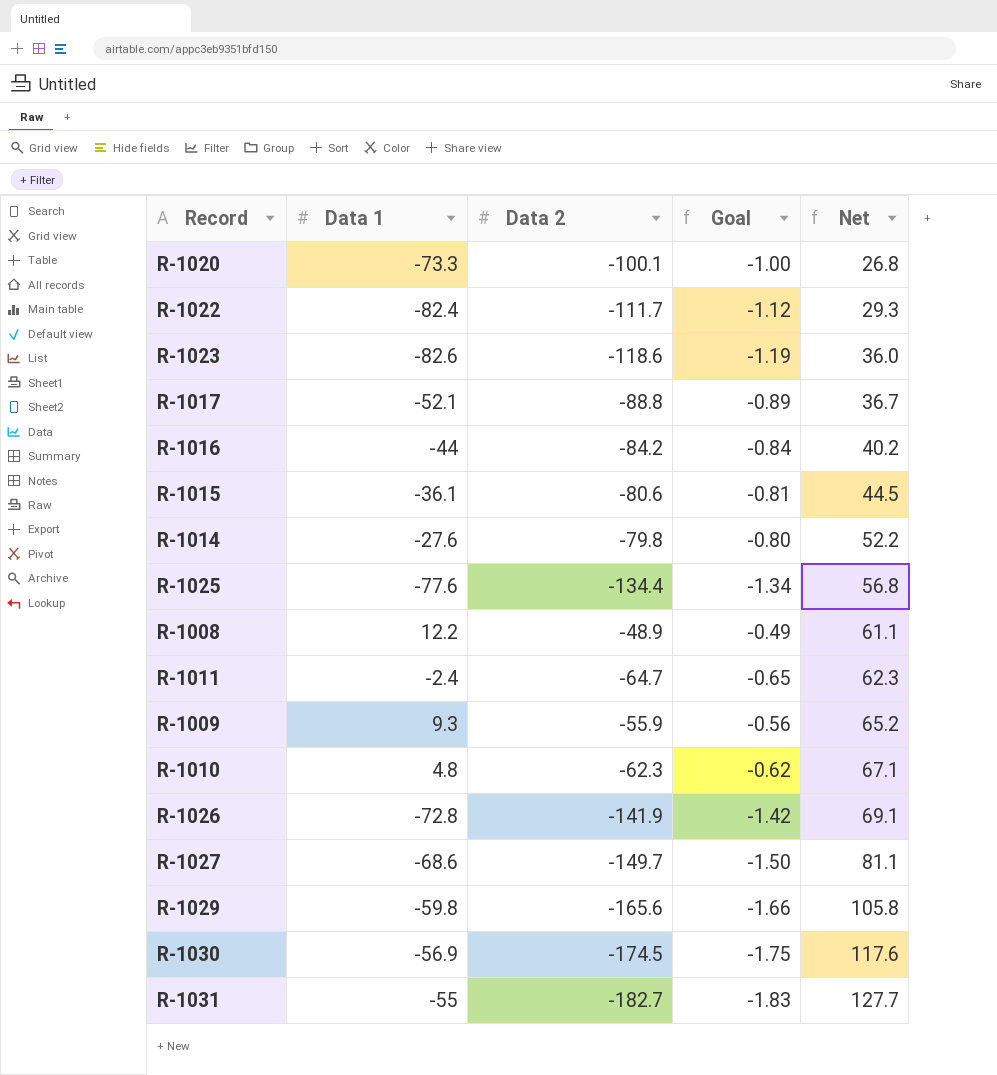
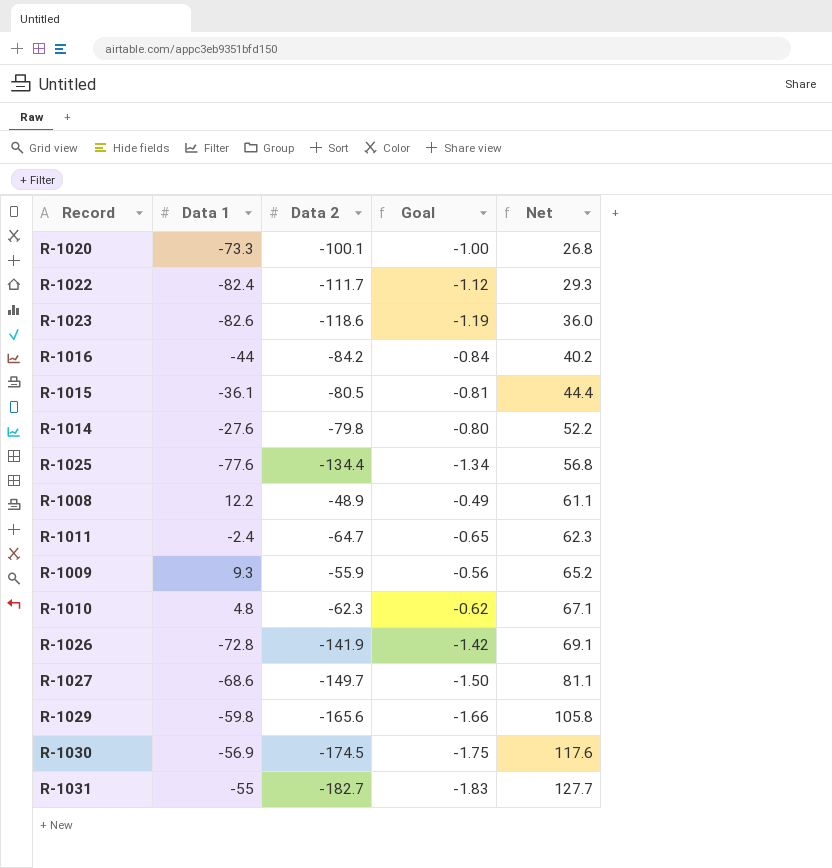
row R-1017: -52.1 | -88.8 | -0.89 | 36.7 -> none
R-1015 | Data 2: -80.6 -> -80.5
R-1015 | Net: 44.5 -> 44.4

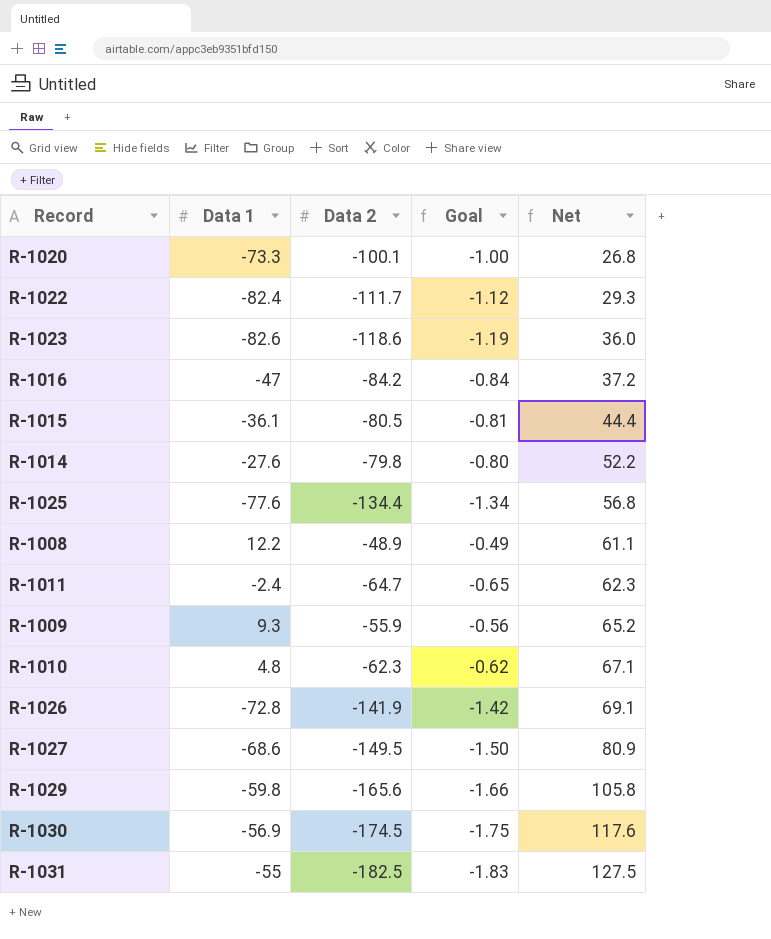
R-1016 | Data 1: -44 -> -47
R-1016 | Net: 40.2 -> 37.2
R-1027 | Data 2: -149.7 -> -149.5
R-1027 | Net: 81.1 -> 80.9
R-1031 | Data 2: -182.7 -> -182.5
R-1031 | Net: 127.7 -> 127.5

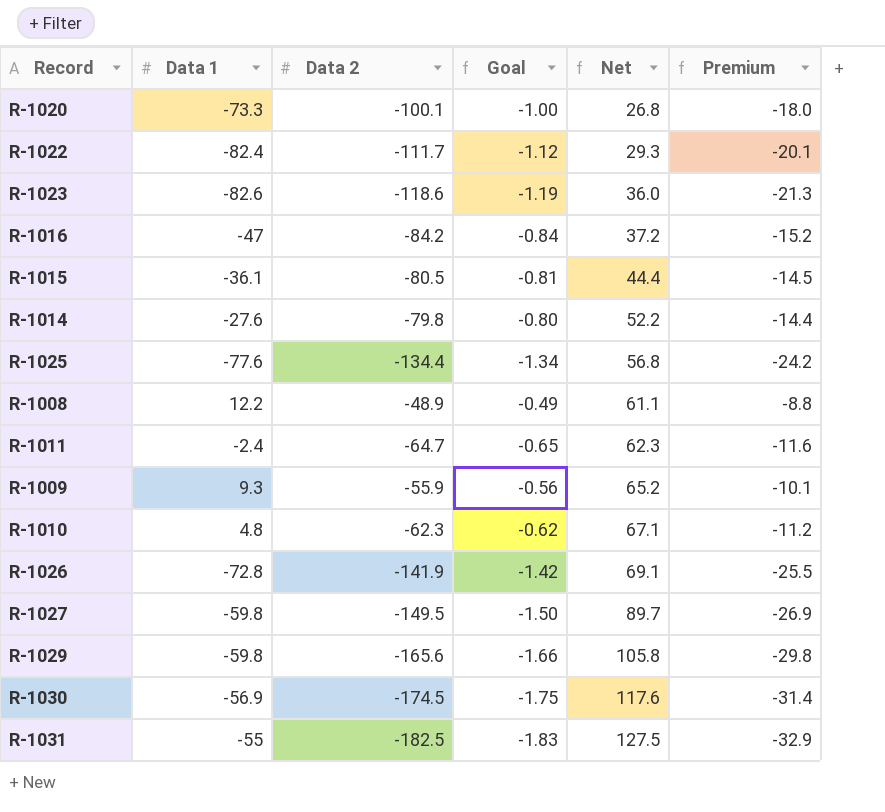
column Premium | formula: none -> [Data 2] * 0.18
R-1027 | Data 1: -68.6 -> -59.8
R-1027 | Net: 80.9 -> 89.7

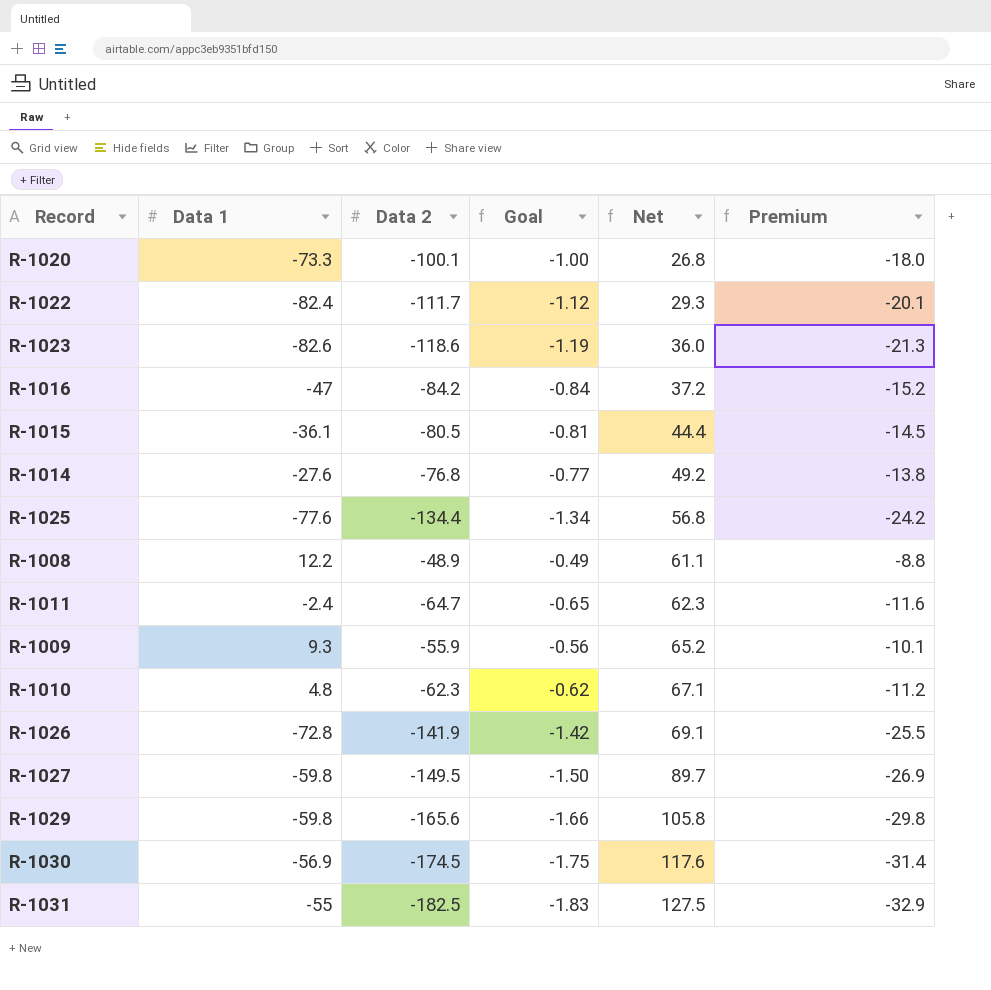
R-1014 | Data 2: -79.8 -> -76.8
R-1014 | Goal: -0.80 -> -0.77
R-1014 | Net: 52.2 -> 49.2
R-1014 | Premium: -14.4 -> -13.8

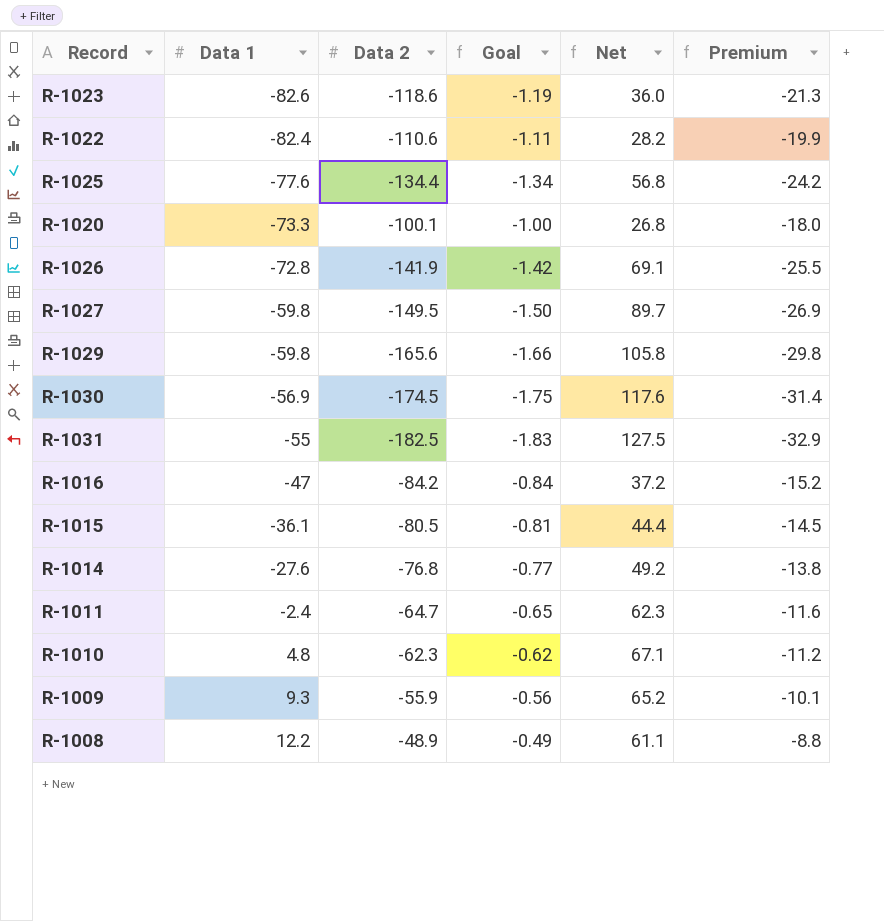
row order: Net ascending -> Data 1 ascending
R-1022 | Data 2: -111.7 -> -110.6
R-1022 | Goal: -1.12 -> -1.11
R-1022 | Net: 29.3 -> 28.2
R-1022 | Premium: -20.1 -> -19.9

